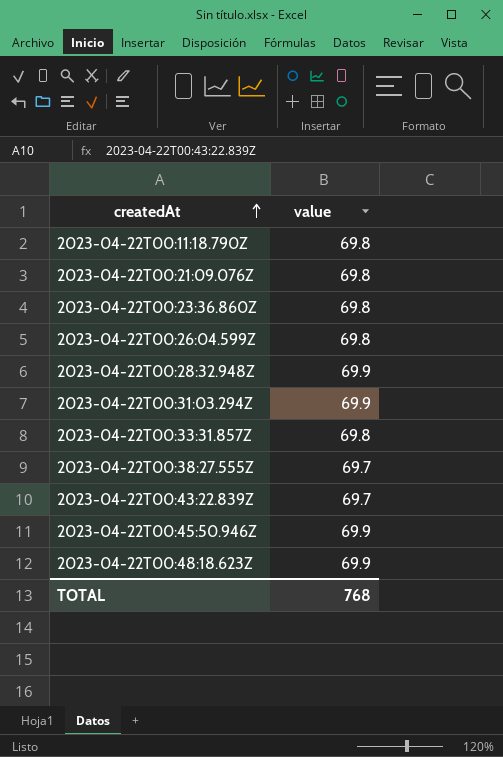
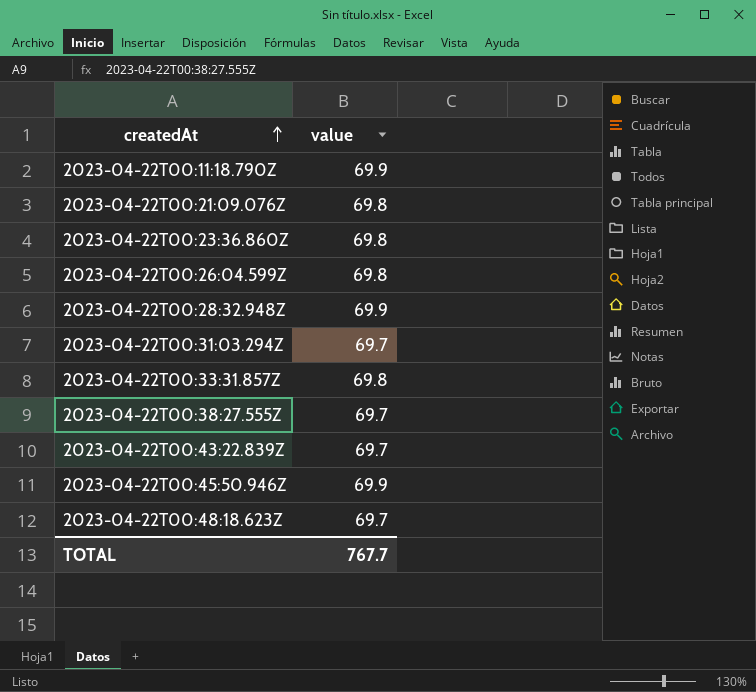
2023-04-22T00:11:18.790Z | value: 69.8 -> 69.9
2023-04-22T00:31:03.294Z | value: 69.9 -> 69.7
2023-04-22T00:48:18.623Z | value: 69.9 -> 69.7
TOTAL | value: 768 -> 767.7

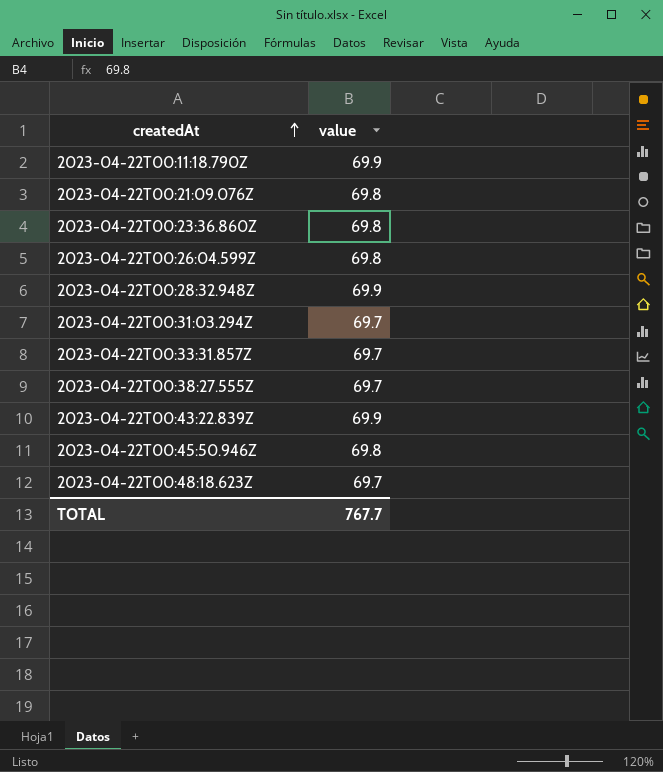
2023-04-22T00:33:31.857Z | value: 69.8 -> 69.7
2023-04-22T00:43:22.839Z | value: 69.7 -> 69.9
2023-04-22T00:45:50.946Z | value: 69.9 -> 69.8

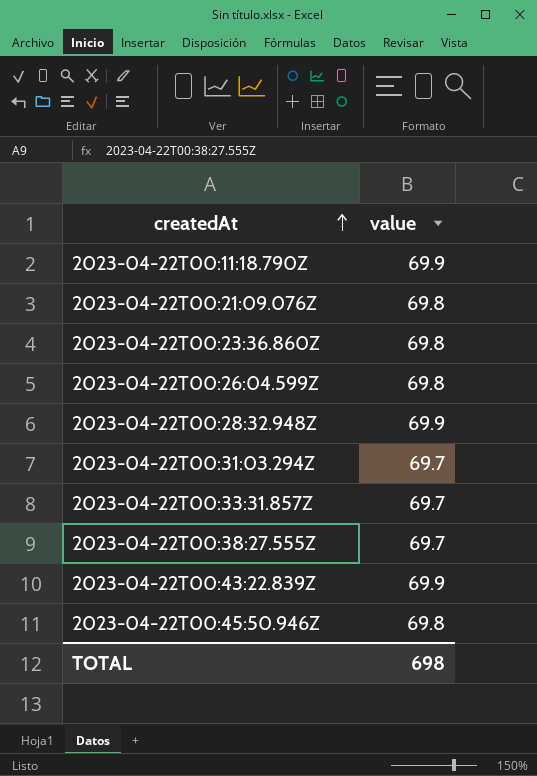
row 2023-04-22T00:48:18.623Z: 69.7 -> none
TOTAL | value: 767.7 -> 698

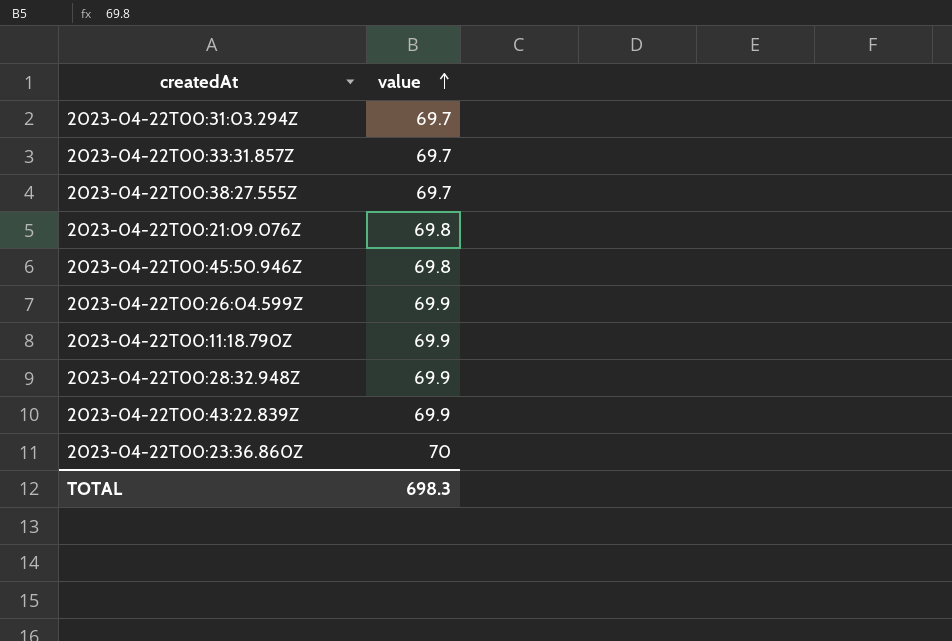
row order: createdAt ascending -> value ascending
2023-04-22T00:26:04.599Z | value: 69.8 -> 69.9
2023-04-22T00:23:36.860Z | value: 69.8 -> 70
TOTAL | value: 698 -> 698.3

